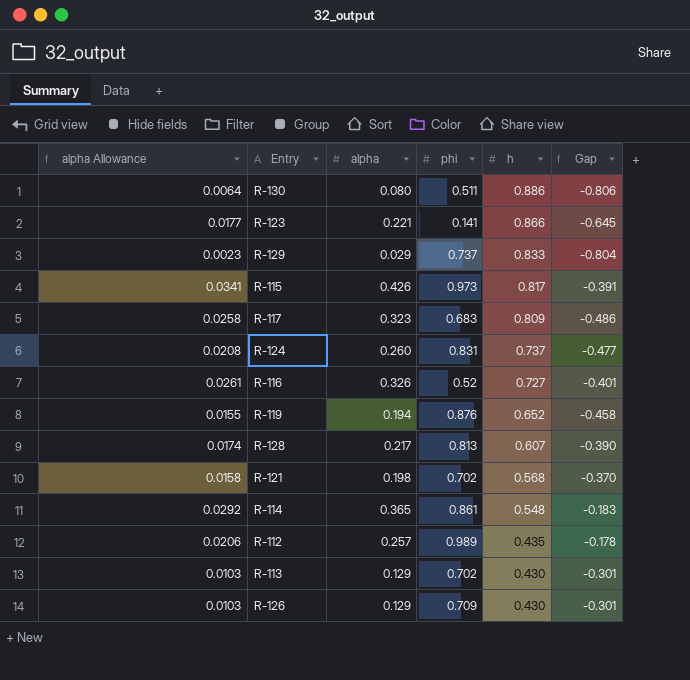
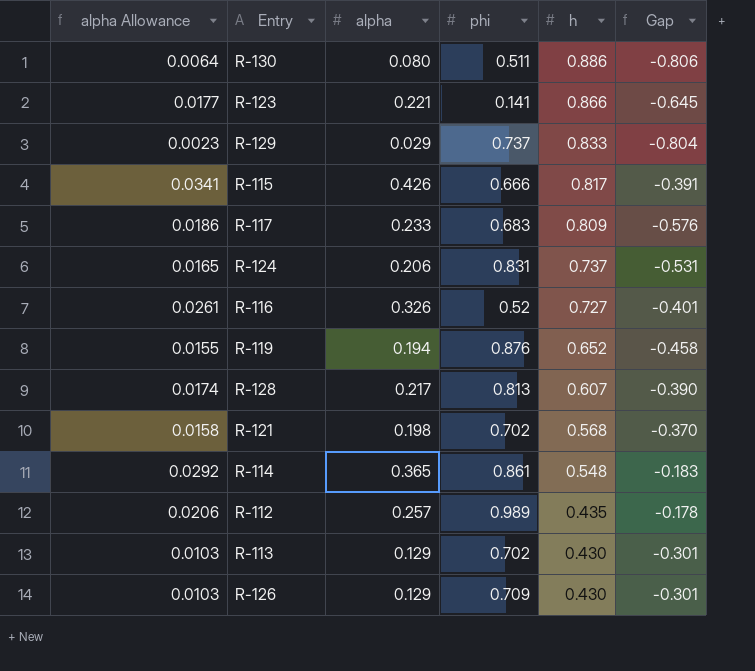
R-115 | phi: 0.973 -> 0.666
R-117 | alpha Allowance: 0.0258 -> 0.0186
R-117 | alpha: 0.323 -> 0.233
R-117 | Gap: -0.486 -> -0.576
R-124 | alpha Allowance: 0.0208 -> 0.0165
R-124 | alpha: 0.260 -> 0.206
R-124 | Gap: -0.477 -> -0.531

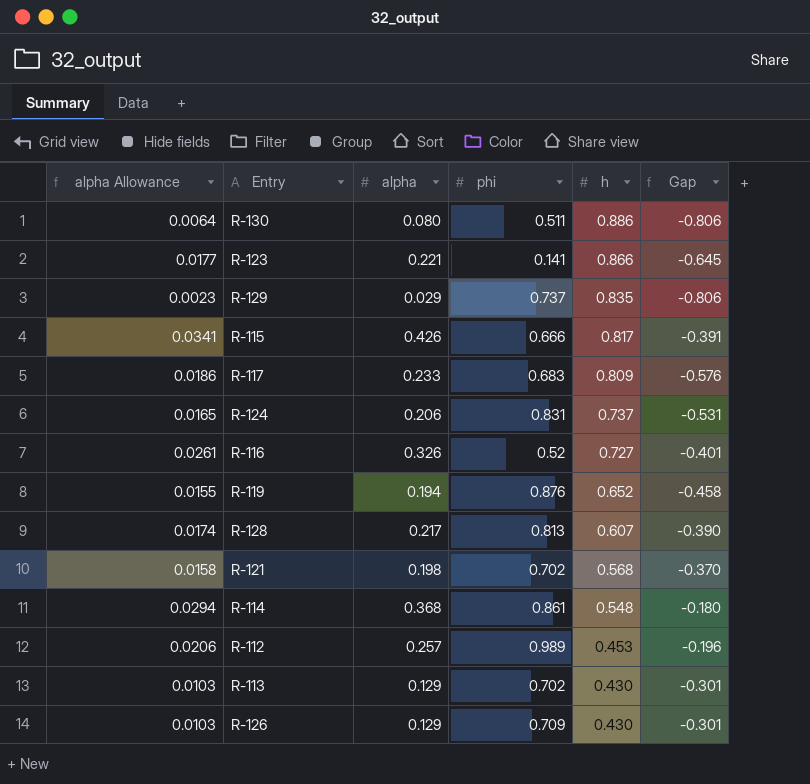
R-129 | h: 0.833 -> 0.835
R-129 | Gap: -0.804 -> -0.806
R-114 | alpha Allowance: 0.0292 -> 0.0294
R-114 | alpha: 0.365 -> 0.368
R-114 | Gap: -0.183 -> -0.180
R-112 | h: 0.435 -> 0.453
R-112 | Gap: -0.178 -> -0.196

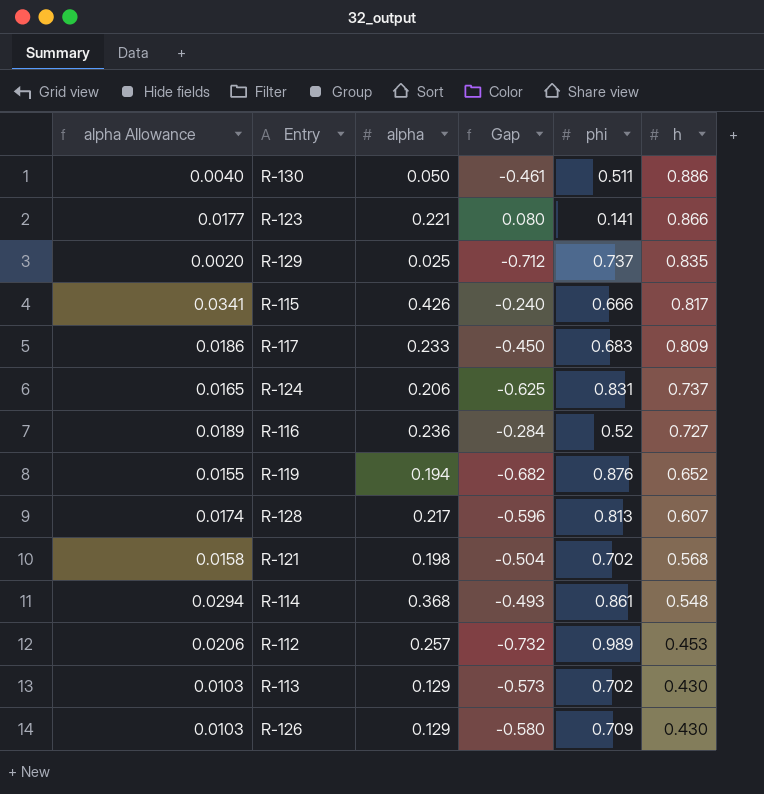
column Gap | formula: [alpha] - [h] -> [alpha] - [phi]
column Gap | position: 6 -> 4
R-130 | alpha Allowance: 0.0064 -> 0.0040
R-130 | alpha: 0.080 -> 0.050
R-129 | alpha Allowance: 0.0023 -> 0.0020
R-129 | alpha: 0.029 -> 0.025
R-116 | alpha Allowance: 0.0261 -> 0.0189
R-116 | alpha: 0.326 -> 0.236

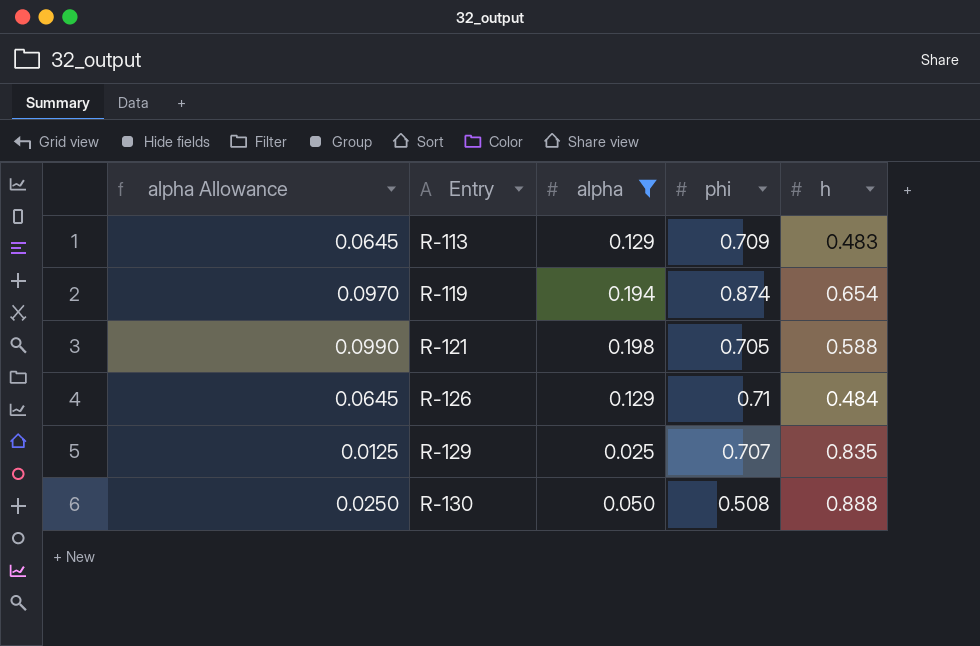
filter: none -> alpha <= 0.198
row order: h descending -> Entry ascending
column Gap | formula: [alpha] - [phi] -> none
column alpha Allowance | formula: [alpha] * 0.08 -> [alpha] * 0.5
R-113 | phi: 0.702 -> 0.709
R-113 | h: 0.430 -> 0.483
R-119 | phi: 0.876 -> 0.874
R-119 | h: 0.652 -> 0.654
R-121 | phi: 0.702 -> 0.705
R-121 | h: 0.568 -> 0.588
R-126 | phi: 0.709 -> 0.71
R-126 | h: 0.430 -> 0.484
R-129 | phi: 0.737 -> 0.707
R-130 | phi: 0.511 -> 0.508
R-130 | h: 0.886 -> 0.888

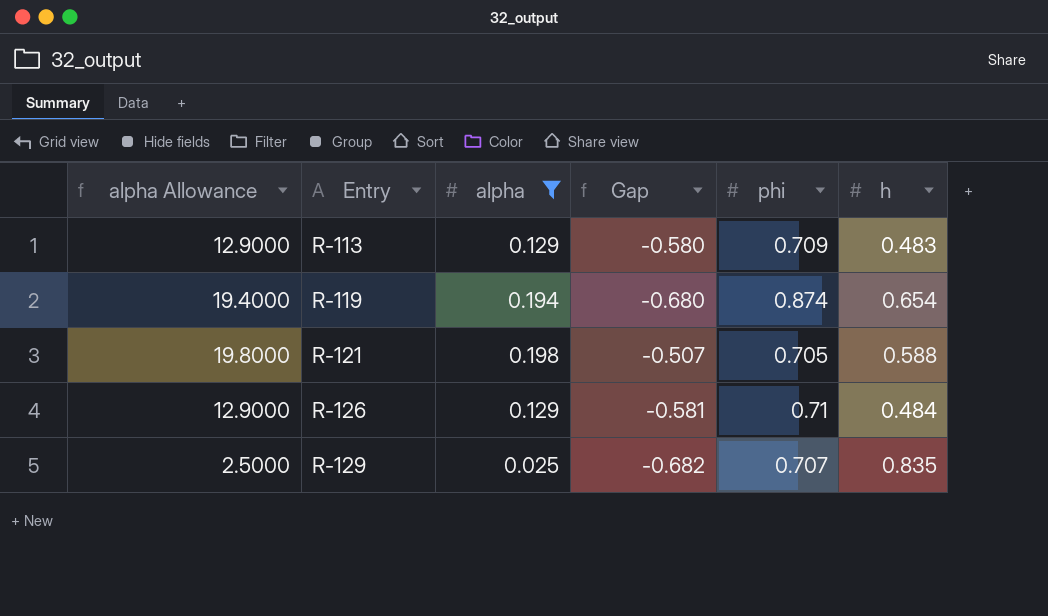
column alpha Allowance | formula: [alpha] * 0.5 -> [alpha] * 100
column Gap | formula: none -> [alpha] - [phi]
row R-130: 0.0250 | 0.050 | 0.508 | 0.888 -> none

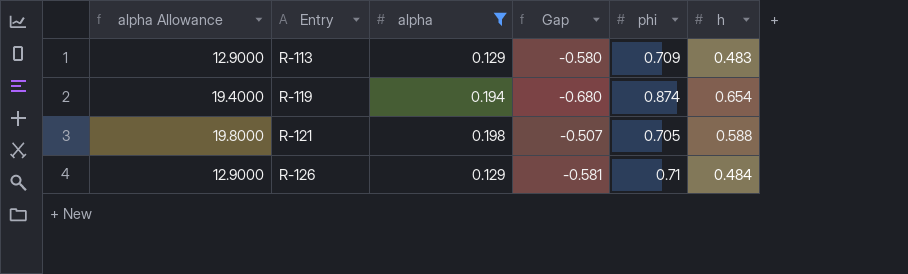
row R-129: 2.5000 | 0.025 | -0.682 | 0.707 | 0.835 -> none

